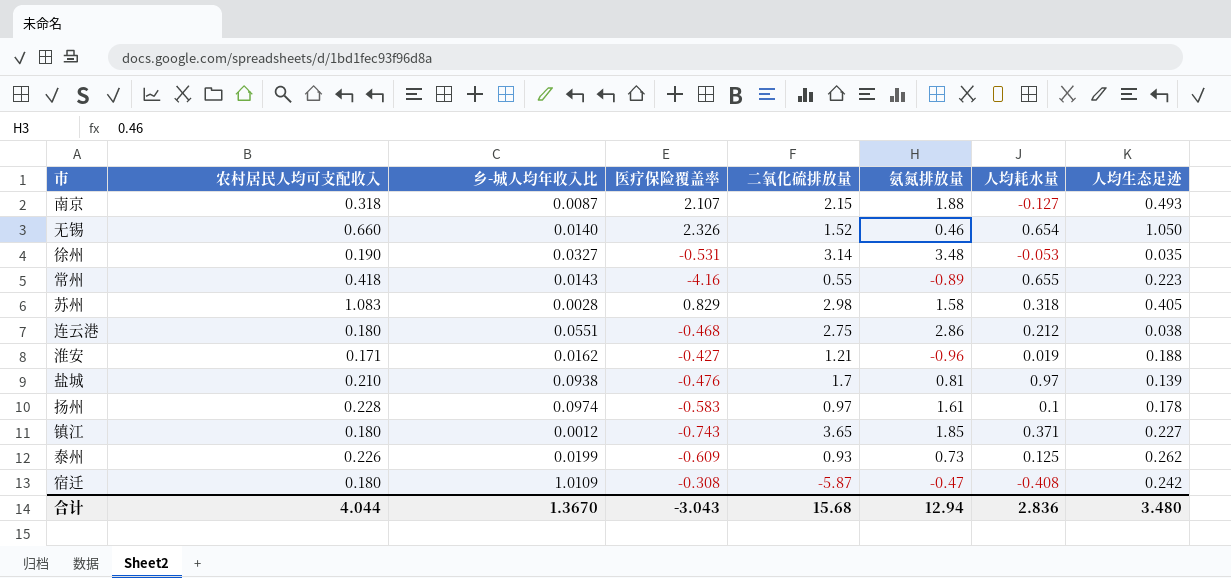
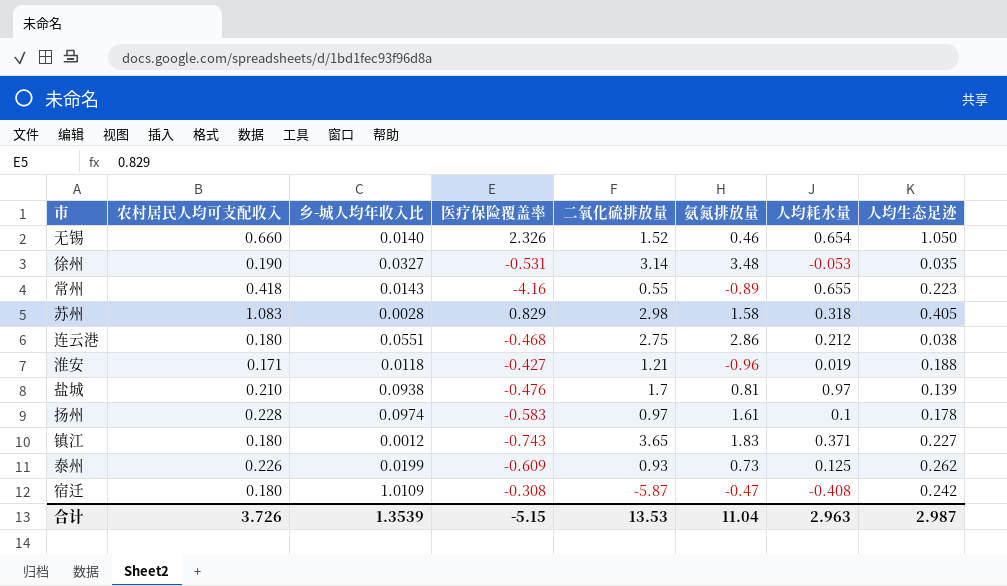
row 南京: 0.318 | 0.0087 | 2.107 | 2.15 | 1.88 | -0.127 | 0.493 -> none
淮安 | 乡-城人均年收入比: 0.0162 -> 0.0118
镇江 | 氨氮排放量: 1.85 -> 1.83
合计 | 农村居民人均可支配收入: 4.044 -> 3.726
合计 | 乡-城人均年收入比: 1.3670 -> 1.3539
合计 | 医疗保险覆盖率: -3.043 -> -5.15
合计 | 二氧化硫排放量: 15.68 -> 13.53
合计 | 氨氮排放量: 12.94 -> 11.04
合计 | 人均耗水量: 2.836 -> 2.963
合计 | 人均生态足迹: 3.480 -> 2.987

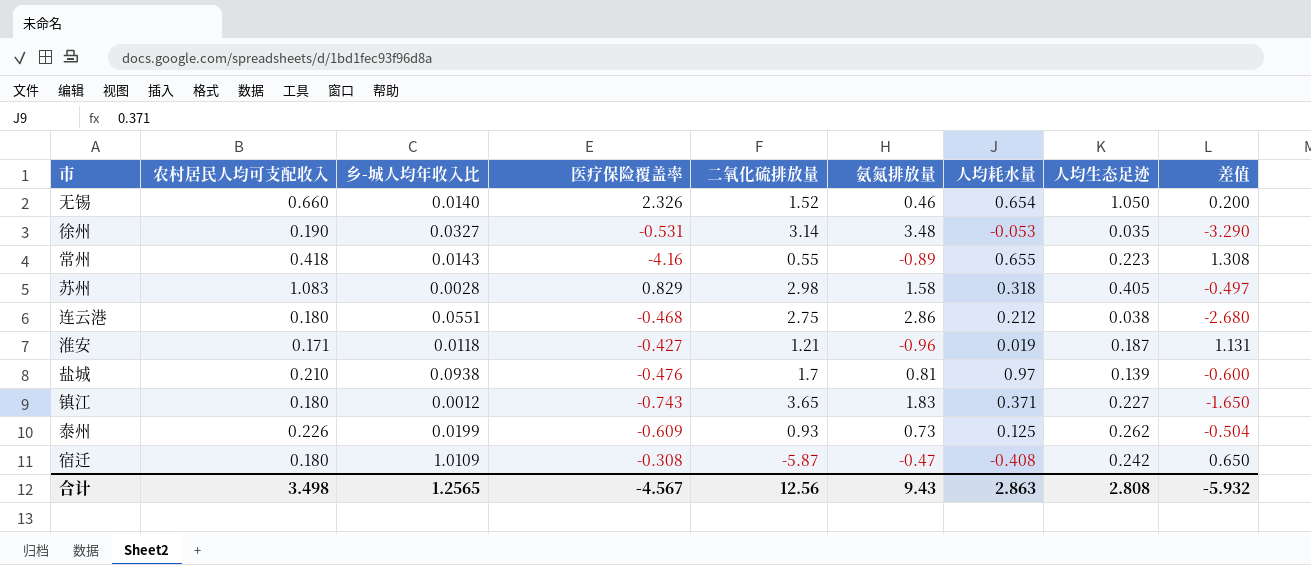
column 差值 | formula: none -> [农村居民人均可支配收入] - [氨氮排放量]
row 扬州: 0.228 | 0.0974 | -0.583 | 0.97 | 1.61 | 0.1 | 0.178 -> none
淮安 | 人均生态足迹: 0.188 -> 0.187
合计 | 农村居民人均可支配收入: 3.726 -> 3.498
合计 | 乡-城人均年收入比: 1.3539 -> 1.2565
合计 | 医疗保险覆盖率: -5.15 -> -4.567
合计 | 二氧化硫排放量: 13.53 -> 12.56
合计 | 氨氮排放量: 11.04 -> 9.43
合计 | 人均耗水量: 2.963 -> 2.863
合计 | 人均生态足迹: 2.987 -> 2.808

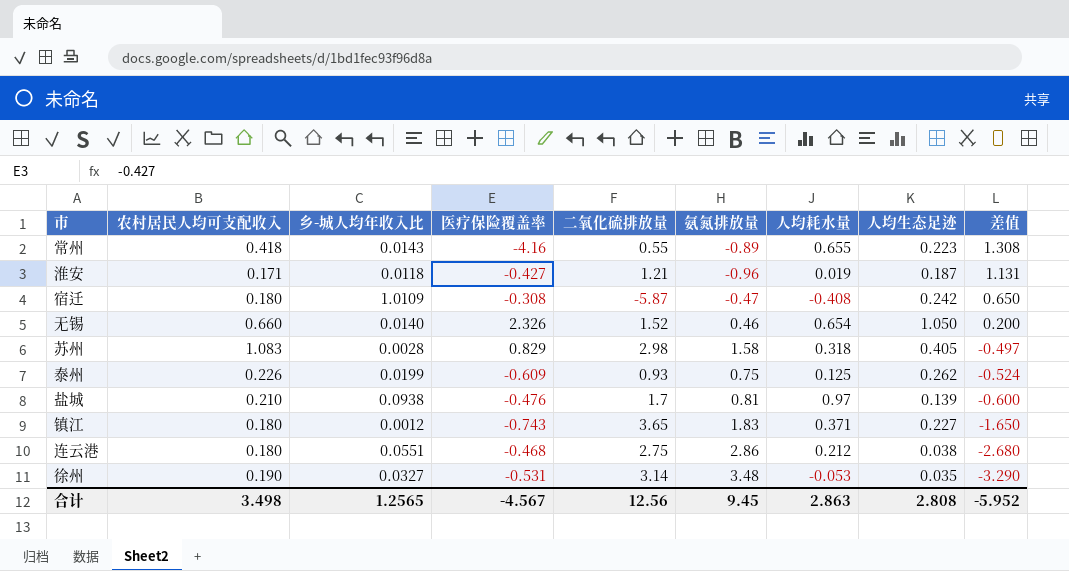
row order: none -> 差值 descending
泰州 | 氨氮排放量: 0.73 -> 0.75
泰州 | 差值: -0.504 -> -0.524
合计 | 氨氮排放量: 9.43 -> 9.45
合计 | 差值: -5.932 -> -5.952

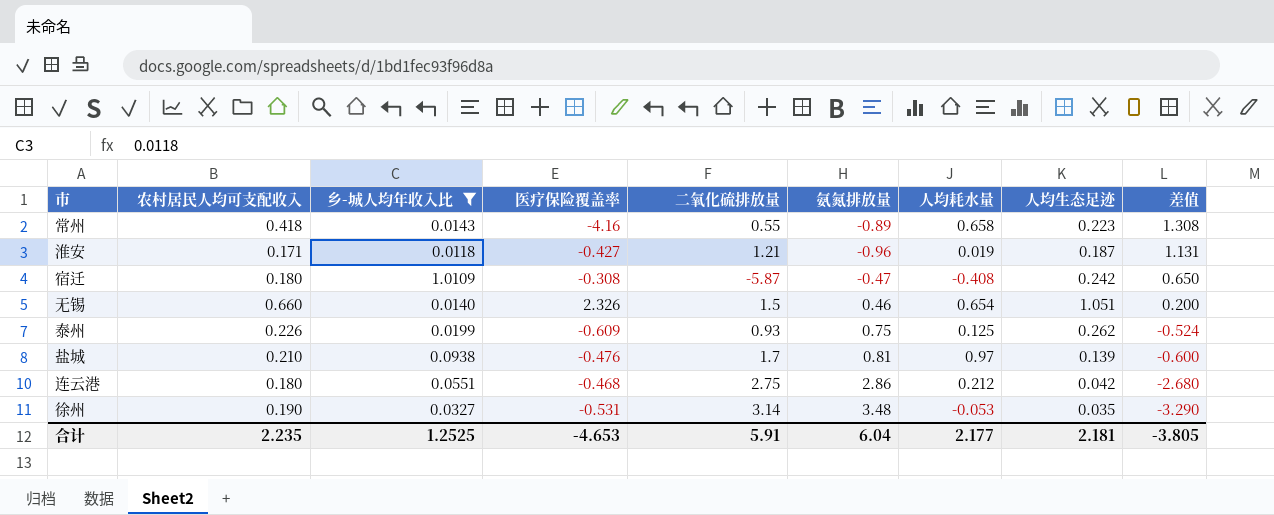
filter: none -> 乡-城人均年收入比 >= 0.0118
常州 | 人均耗水量: 0.655 -> 0.658
无锡 | 二氧化硫排放量: 1.52 -> 1.5
无锡 | 人均生态足迹: 1.050 -> 1.051
连云港 | 人均生态足迹: 0.038 -> 0.042
合计 | 农村居民人均可支配收入: 3.498 -> 2.235
合计 | 乡-城人均年收入比: 1.2565 -> 1.2525
合计 | 医疗保险覆盖率: -4.567 -> -4.653
合计 | 二氧化硫排放量: 12.56 -> 5.91
合计 | 氨氮排放量: 9.45 -> 6.04
合计 | 人均耗水量: 2.863 -> 2.177
合计 | 人均生态足迹: 2.808 -> 2.181
合计 | 差值: -5.952 -> -3.805

